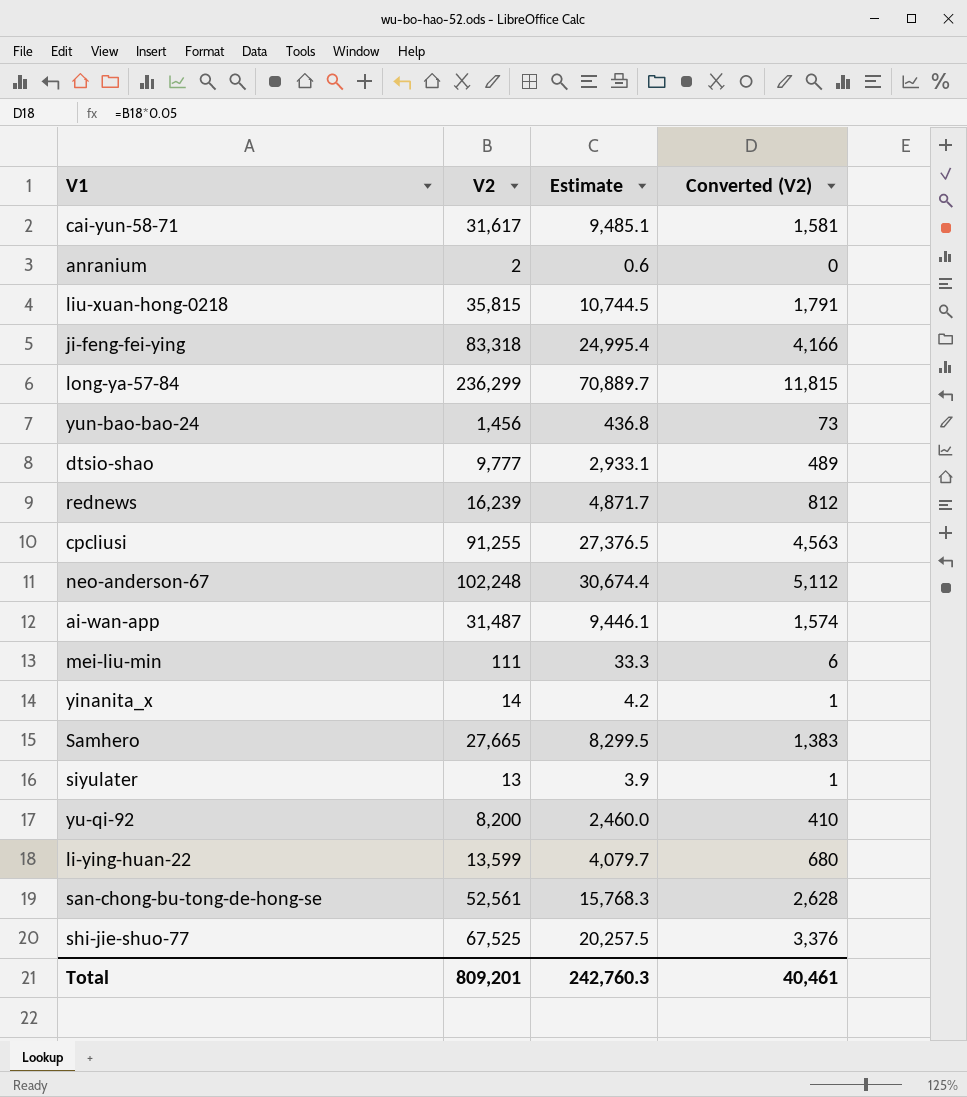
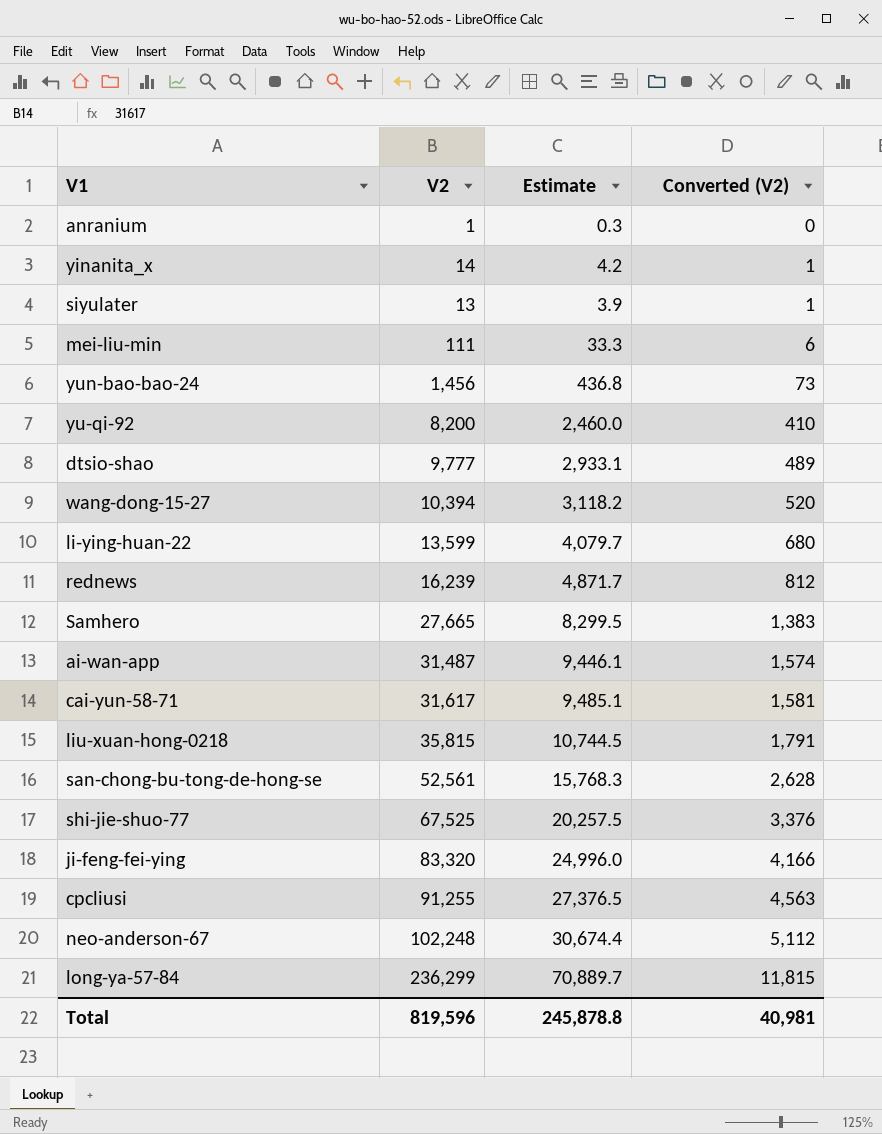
row order: none -> Converted (V2) ascending
anranium | V2: 2 -> 1
anranium | Estimate: 0.6 -> 0.3
row wang-dong-15-27: none -> 10,394 | 3,118.2 | 520
ji-feng-fei-ying | V2: 83,318 -> 83,320
ji-feng-fei-ying | Estimate: 24,995.4 -> 24,996.0
Total | V2: 809,201 -> 819,596
Total | Estimate: 242,760.3 -> 245,878.8
Total | Converted (V2): 40,461 -> 40,981

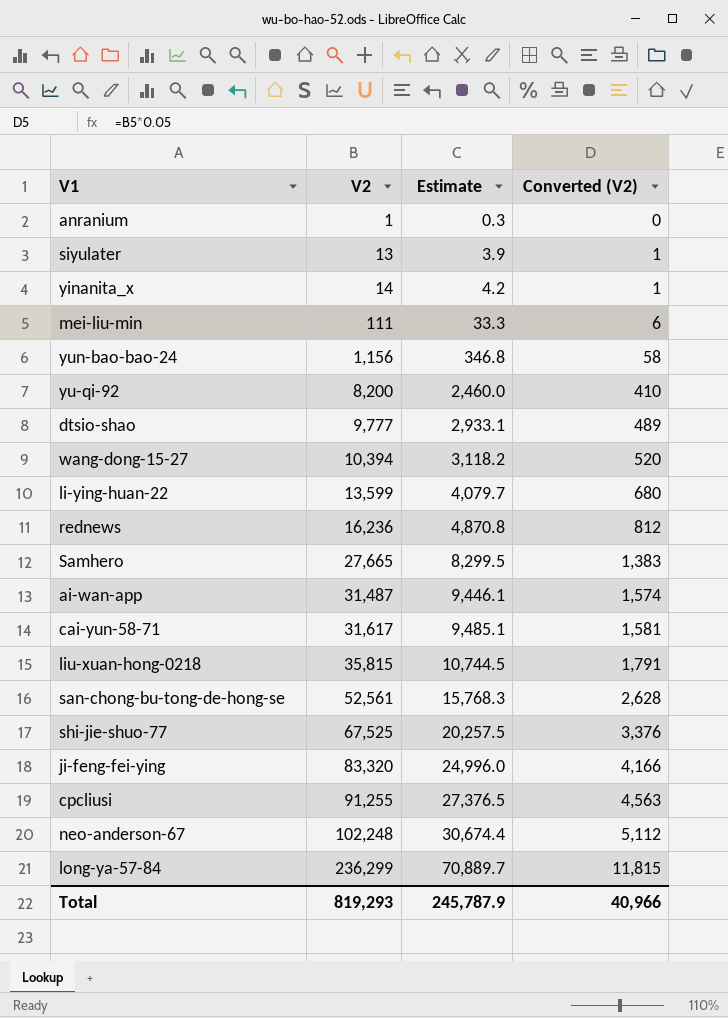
row order: Converted (V2) ascending -> V2 ascending
yun-bao-bao-24 | V2: 1,456 -> 1,156
yun-bao-bao-24 | Estimate: 436.8 -> 346.8
yun-bao-bao-24 | Converted (V2): 73 -> 58
rednews | V2: 16,239 -> 16,236
rednews | Estimate: 4,871.7 -> 4,870.8
Total | V2: 819,596 -> 819,293
Total | Estimate: 245,878.8 -> 245,787.9
Total | Converted (V2): 40,981 -> 40,966

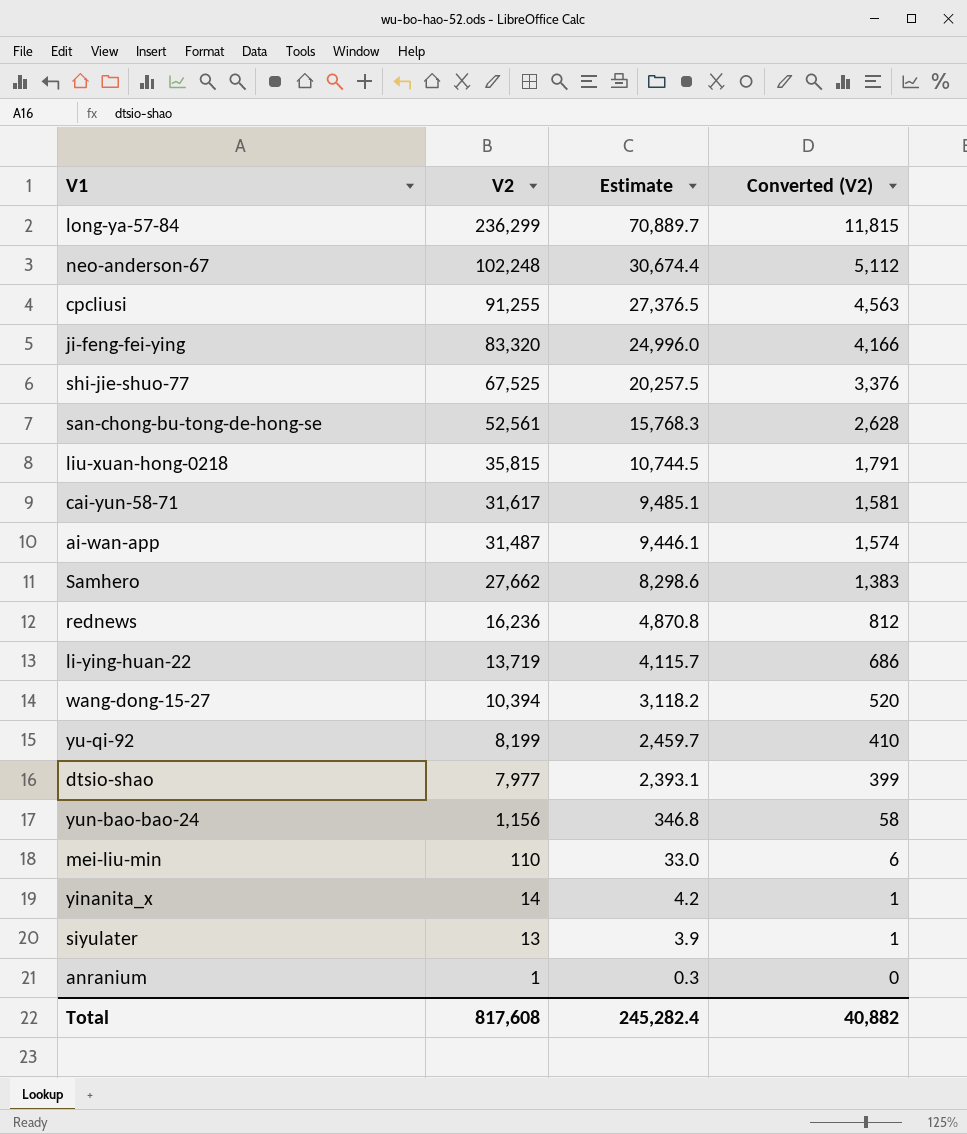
row order: V2 ascending -> V2 descending
Samhero | V2: 27,665 -> 27,662
Samhero | Estimate: 8,299.5 -> 8,298.6
li-ying-huan-22 | V2: 13,599 -> 13,719
li-ying-huan-22 | Estimate: 4,079.7 -> 4,115.7
li-ying-huan-22 | Converted (V2): 680 -> 686
yu-qi-92 | V2: 8,200 -> 8,199
yu-qi-92 | Estimate: 2,460.0 -> 2,459.7
dtsio-shao | V2: 9,777 -> 7,977
dtsio-shao | Estimate: 2,933.1 -> 2,393.1
dtsio-shao | Converted (V2): 489 -> 399
mei-liu-min | V2: 111 -> 110
mei-liu-min | Estimate: 33.3 -> 33.0
Total | V2: 819,293 -> 817,608
Total | Estimate: 245,787.9 -> 245,282.4
Total | Converted (V2): 40,966 -> 40,882

